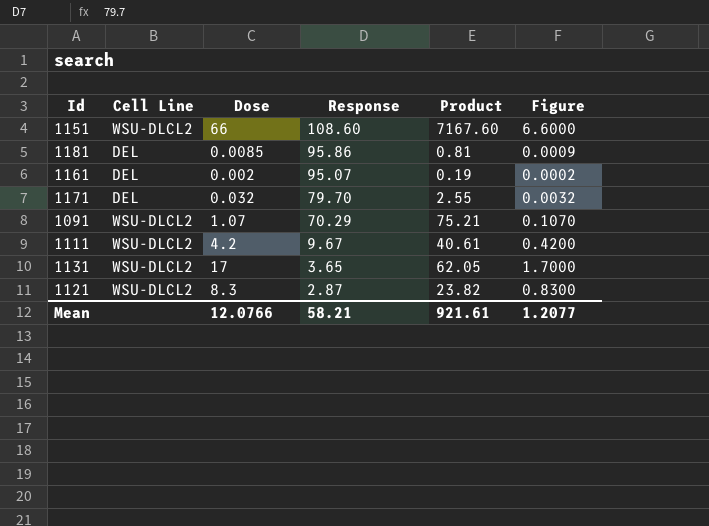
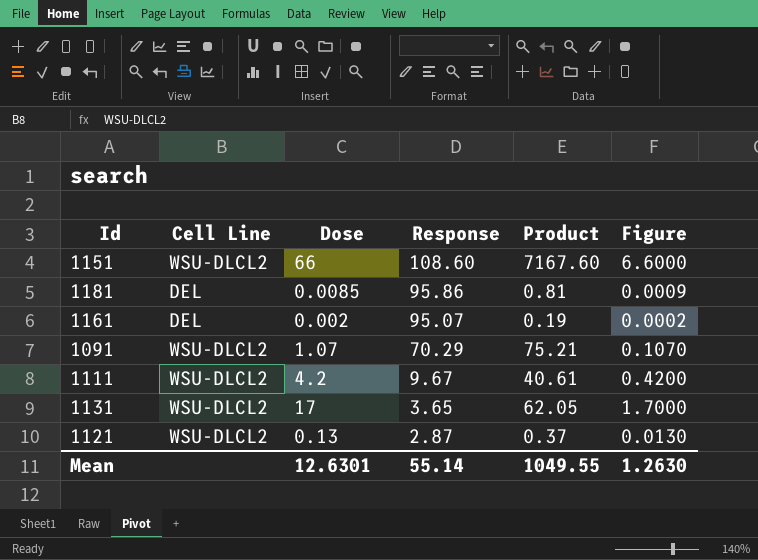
row 1171: DEL | 0.032 | 79.70 | 2.55 | 0.0032 -> none
1121 | Dose: 8.3 -> 0.13
1121 | Product: 23.82 -> 0.37
1121 | Figure: 0.8300 -> 0.0130
Mean | Dose: 12.0766 -> 12.6301
Mean | Response: 58.21 -> 55.14
Mean | Product: 921.61 -> 1049.55
Mean | Figure: 1.2077 -> 1.2630

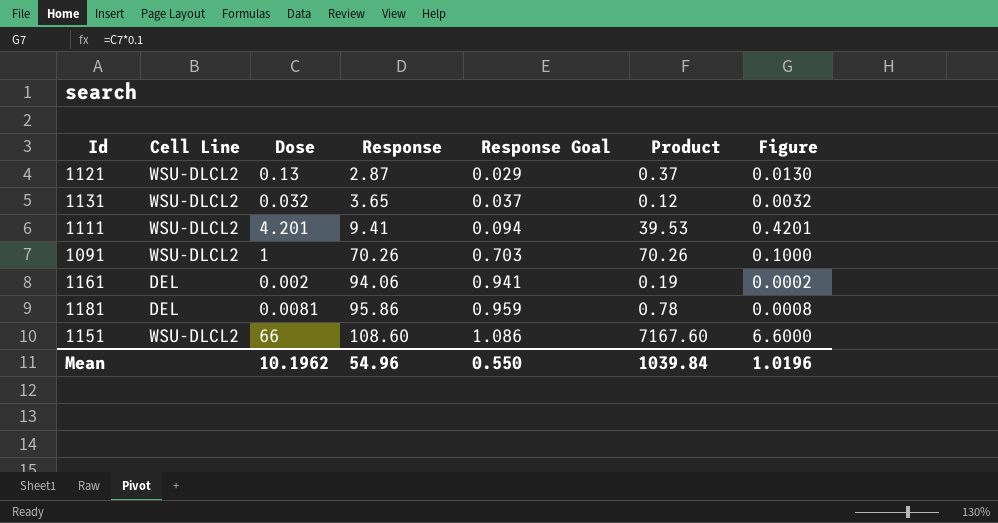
row order: Response descending -> Response ascending
column Response Goal | formula: none -> [Response] * 0.01
1131 | Dose: 17 -> 0.032
1131 | Product: 62.05 -> 0.12
1131 | Figure: 1.7000 -> 0.0032
1111 | Dose: 4.2 -> 4.201
1111 | Response: 9.67 -> 9.41
1111 | Product: 40.61 -> 39.53
1111 | Figure: 0.4200 -> 0.4201
1091 | Dose: 1.07 -> 1
1091 | Response: 70.29 -> 70.26
1091 | Product: 75.21 -> 70.26
1091 | Figure: 0.1070 -> 0.1000
1161 | Response: 95.07 -> 94.06
1181 | Dose: 0.0085 -> 0.0081
1181 | Product: 0.81 -> 0.78
1181 | Figure: 0.0009 -> 0.0008
Mean | Dose: 12.6301 -> 10.1962
Mean | Response: 55.14 -> 54.96
Mean | Product: 1049.55 -> 1039.84
Mean | Figure: 1.2630 -> 1.0196

